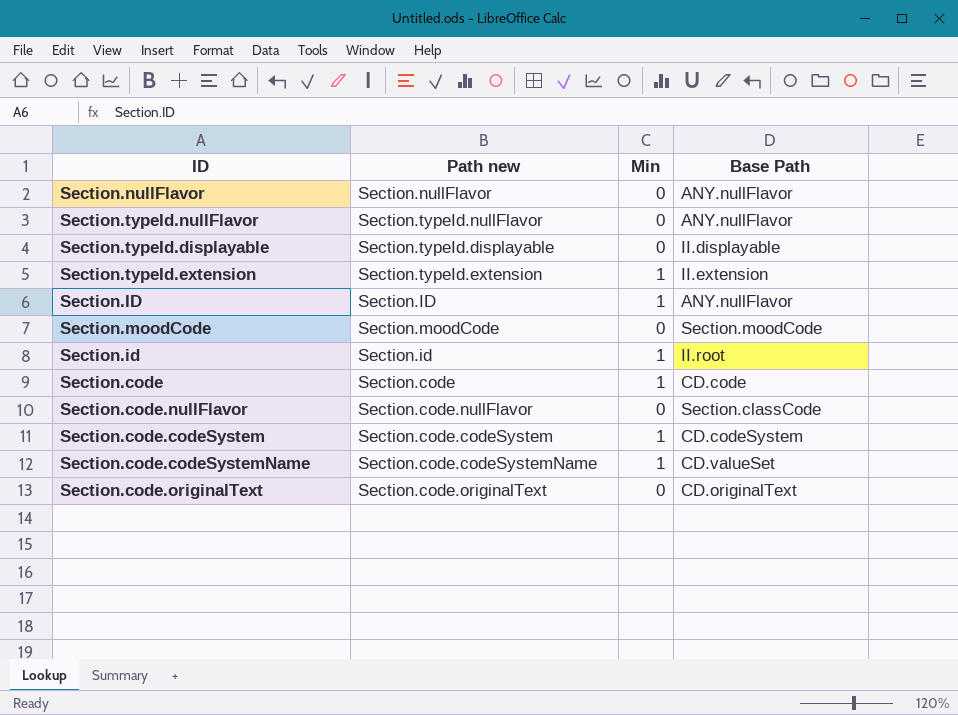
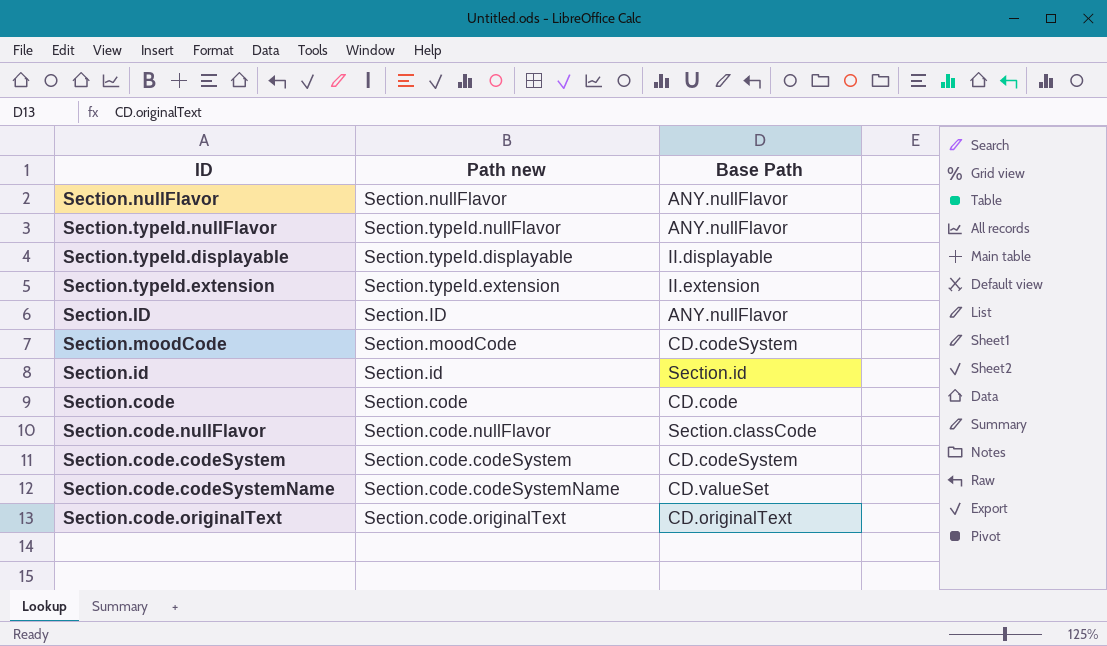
column Min | position: 3 -> none
Section.moodCode | Base Path: Section.moodCode -> CD.codeSystem
Section.id | Base Path: II.root -> Section.id

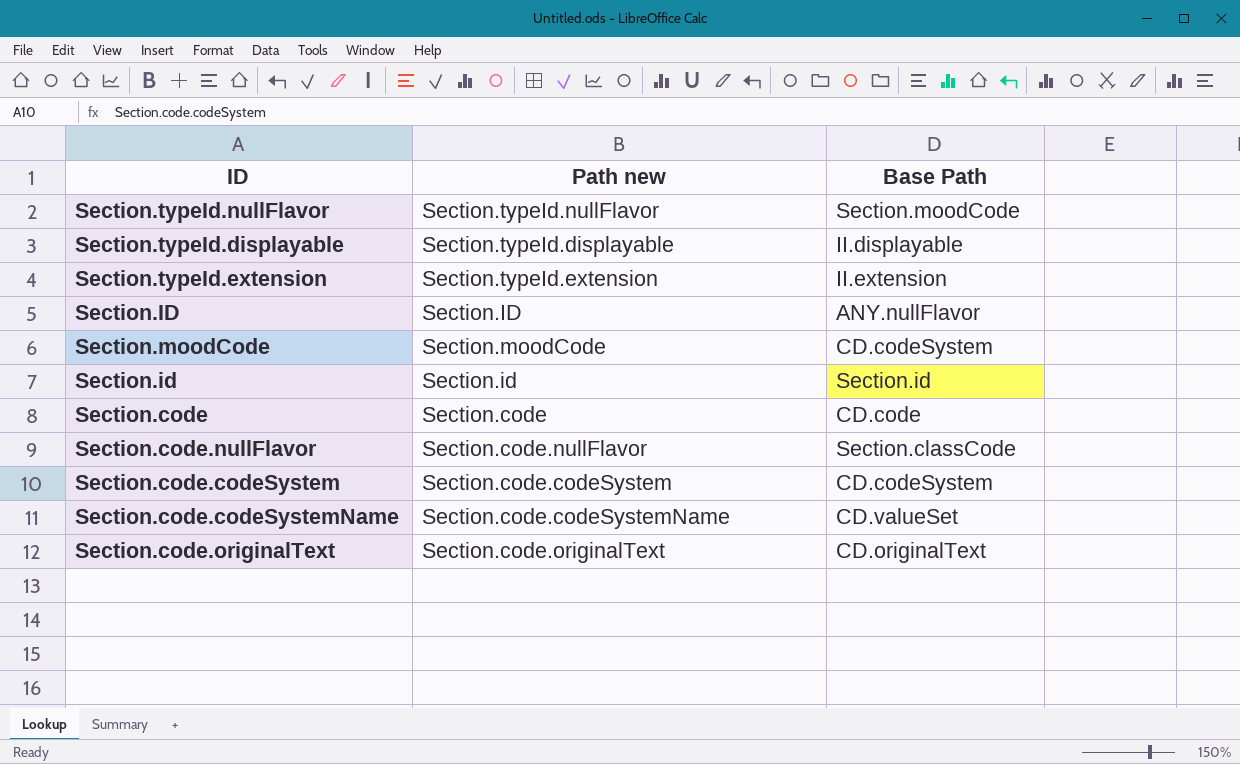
row Section.nullFlavor: Section.nullFlavor | ANY.nullFlavor -> none
Section.typeId.nullFlavor | Base Path: ANY.nullFlavor -> Section.moodCode

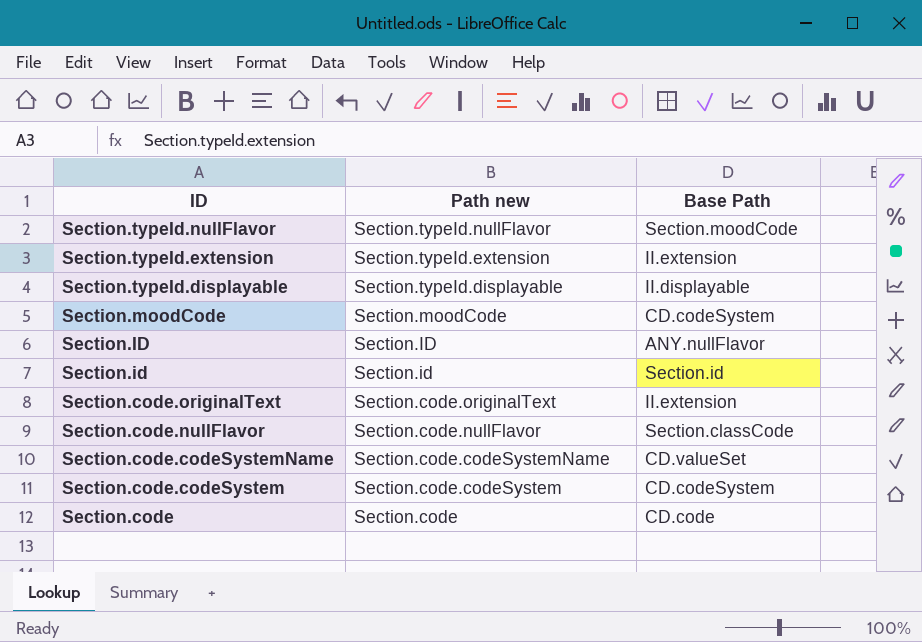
row order: none -> ID descending
Section.code.originalText | Base Path: CD.originalText -> II.extension

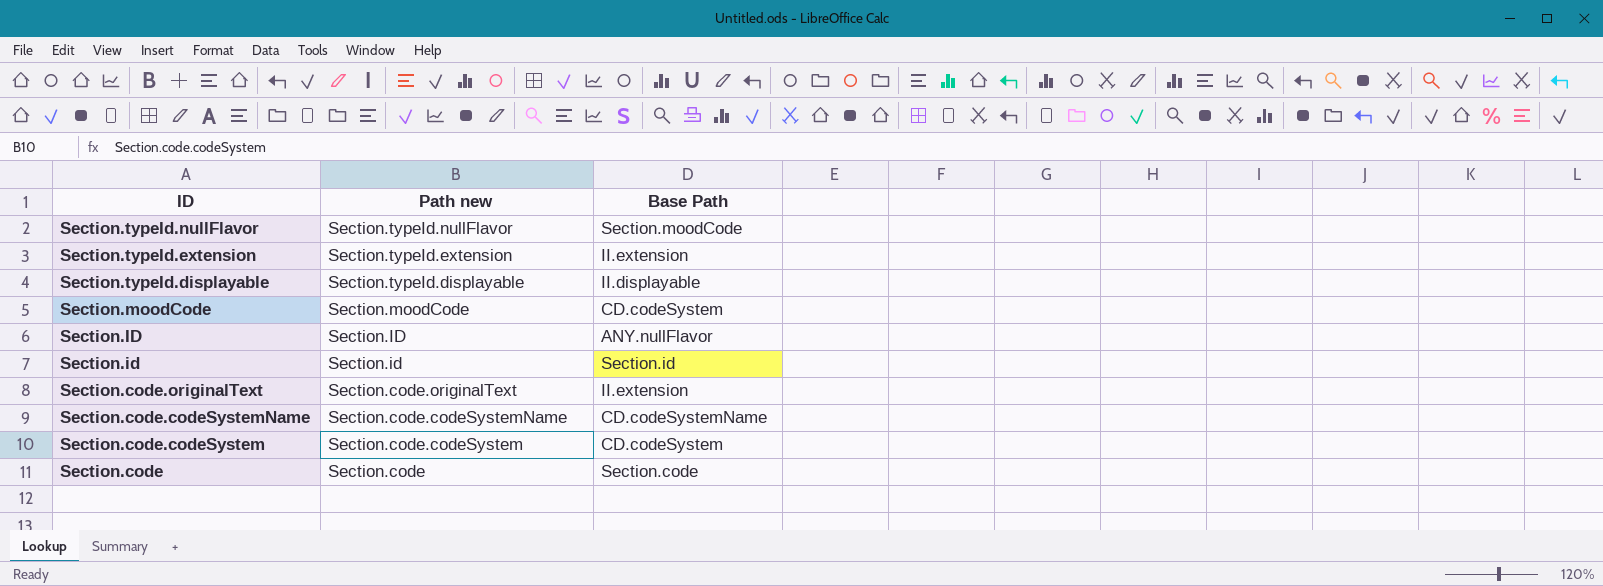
row Section.code.nullFlavor: Section.code.nullFlavor | Section.classCode -> none
Section.code.codeSystemName | Base Path: CD.valueSet -> CD.codeSystemName
Section.code | Base Path: CD.code -> Section.code

